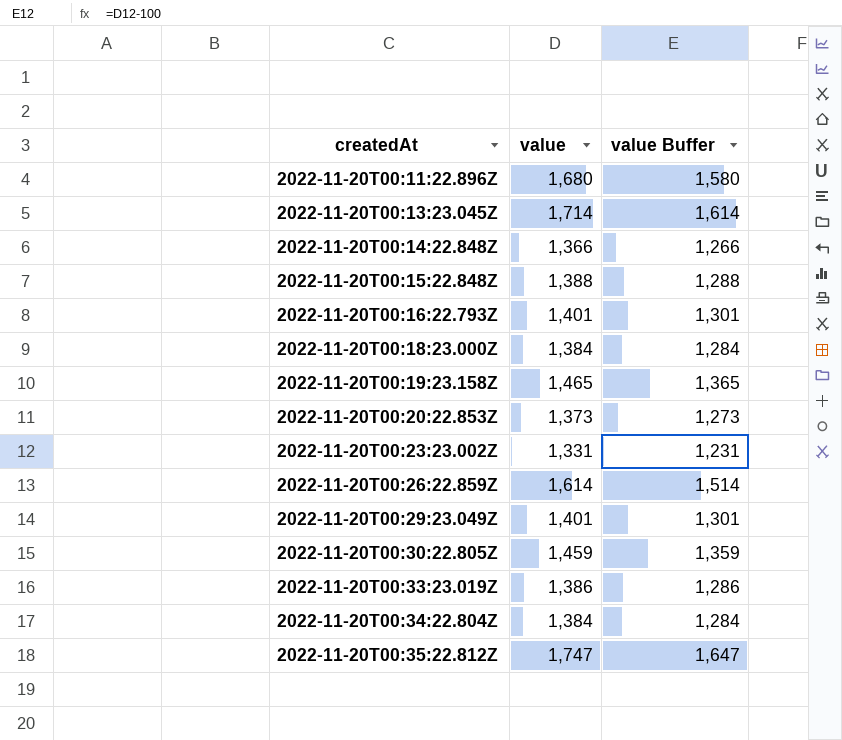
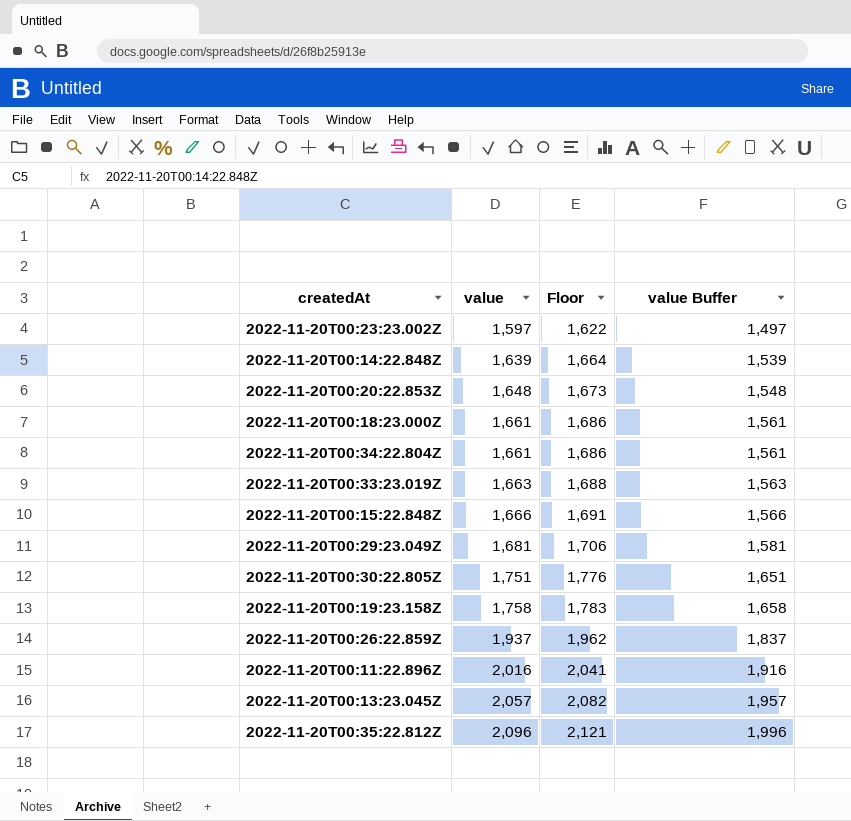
row order: createdAt ascending -> value ascending
column Floor | formula: none -> [value] + 25
row 2022-11-20T00:16:22.793Z: 1,401 | 1,301 -> none
2022-11-20T00:23:23.002Z | value: 1,331 -> 1,597
2022-11-20T00:23:23.002Z | value Buffer: 1,231 -> 1,497
2022-11-20T00:14:22.848Z | value: 1,366 -> 1,639
2022-11-20T00:14:22.848Z | value Buffer: 1,266 -> 1,539
2022-11-20T00:20:22.853Z | value: 1,373 -> 1,648
2022-11-20T00:20:22.853Z | value Buffer: 1,273 -> 1,548
2022-11-20T00:18:23.000Z | value: 1,384 -> 1,661
2022-11-20T00:18:23.000Z | value Buffer: 1,284 -> 1,561
2022-11-20T00:34:22.804Z | value: 1,384 -> 1,661
2022-11-20T00:34:22.804Z | value Buffer: 1,284 -> 1,561
2022-11-20T00:33:23.019Z | value: 1,386 -> 1,663
2022-11-20T00:33:23.019Z | value Buffer: 1,286 -> 1,563
2022-11-20T00:15:22.848Z | value: 1,388 -> 1,666
2022-11-20T00:15:22.848Z | value Buffer: 1,288 -> 1,566
2022-11-20T00:29:23.049Z | value: 1,401 -> 1,681
2022-11-20T00:29:23.049Z | value Buffer: 1,301 -> 1,581
2022-11-20T00:30:22.805Z | value: 1,459 -> 1,751
2022-11-20T00:30:22.805Z | value Buffer: 1,359 -> 1,651
2022-11-20T00:19:23.158Z | value: 1,465 -> 1,758
2022-11-20T00:19:23.158Z | value Buffer: 1,365 -> 1,658
2022-11-20T00:26:22.859Z | value: 1,614 -> 1,937
2022-11-20T00:26:22.859Z | value Buffer: 1,514 -> 1,837
2022-11-20T00:11:22.896Z | value: 1,680 -> 2,016
2022-11-20T00:11:22.896Z | value Buffer: 1,580 -> 1,916
2022-11-20T00:13:23.045Z | value: 1,714 -> 2,057
2022-11-20T00:13:23.045Z | value Buffer: 1,614 -> 1,957
2022-11-20T00:35:22.812Z | value: 1,747 -> 2,096
2022-11-20T00:35:22.812Z | value Buffer: 1,647 -> 1,996

